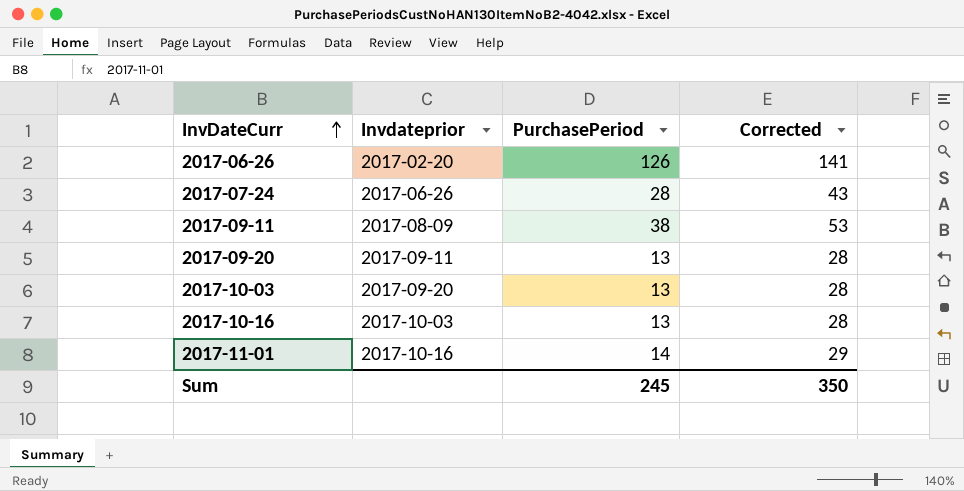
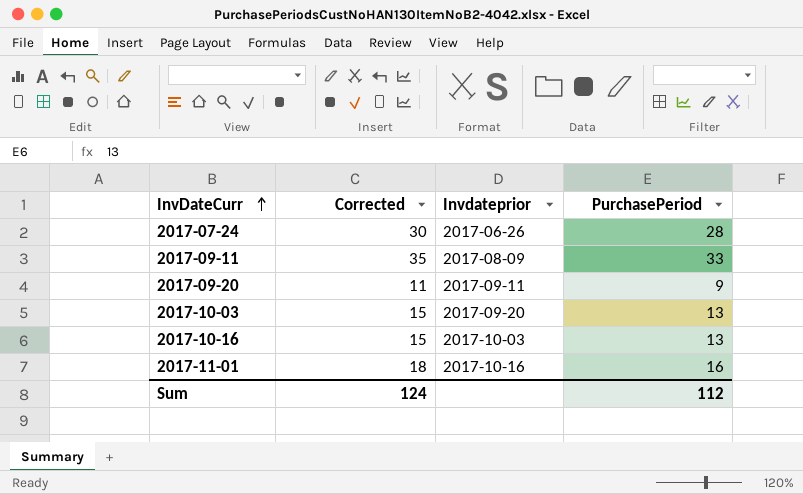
column Corrected | formula: [PurchasePeriod] + 15 -> [PurchasePeriod] + 2
column Corrected | position: 4 -> 2
row 2017-06-26: 2017-02-20 | 126 | 141 -> none
2017-09-11 | PurchasePeriod: 38 -> 33
2017-09-20 | PurchasePeriod: 13 -> 9
2017-11-01 | PurchasePeriod: 14 -> 16
Sum | Corrected: 350 -> 124
Sum | PurchasePeriod: 245 -> 112

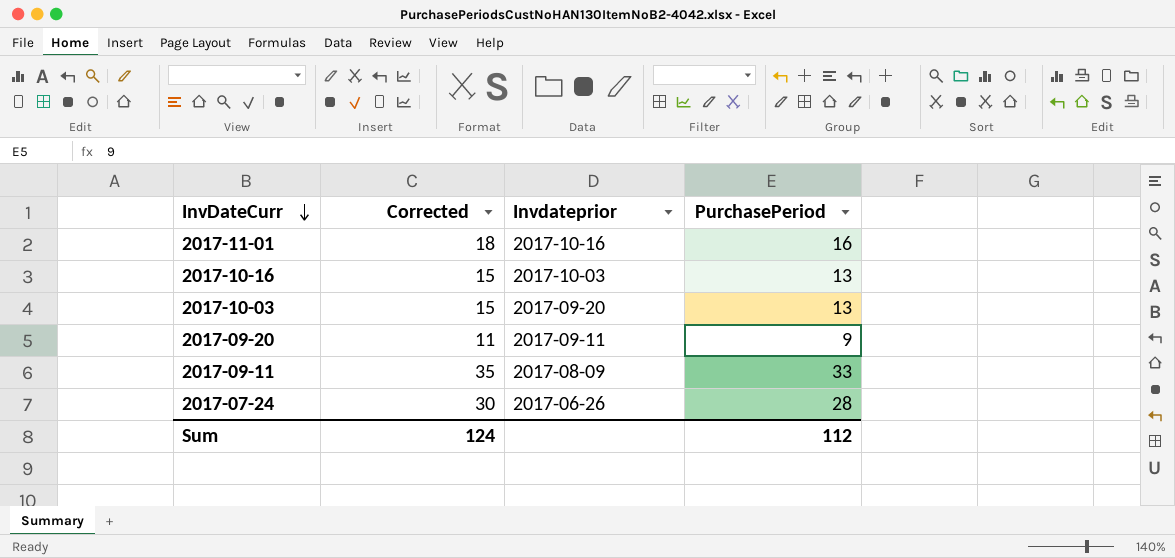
row order: InvDateCurr ascending -> InvDateCurr descending

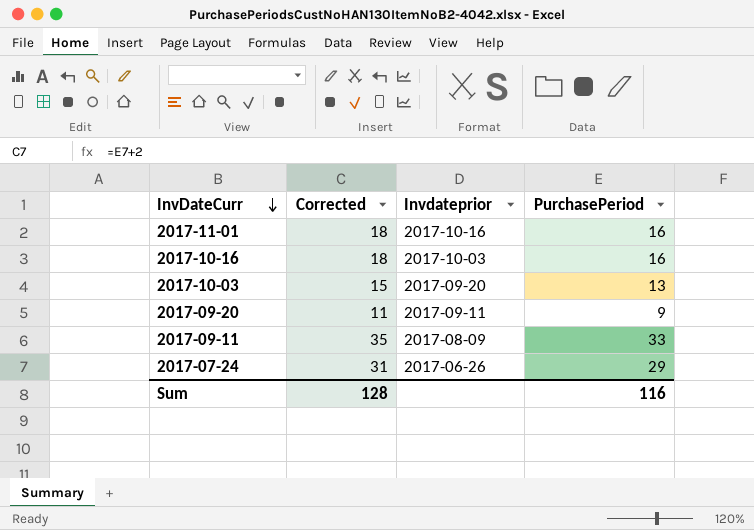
2017-10-16 | Corrected: 15 -> 18
2017-10-16 | PurchasePeriod: 13 -> 16
2017-07-24 | Corrected: 30 -> 31
2017-07-24 | PurchasePeriod: 28 -> 29
Sum | Corrected: 124 -> 128
Sum | PurchasePeriod: 112 -> 116

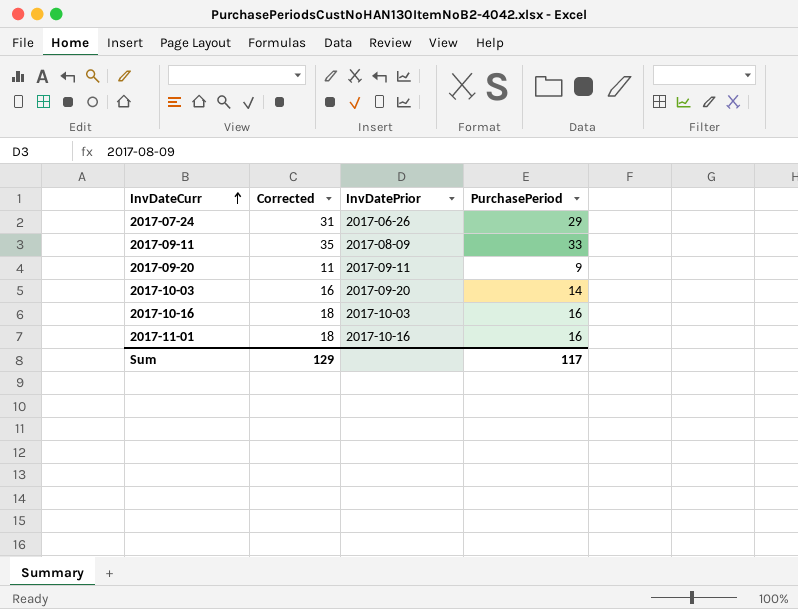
row order: InvDateCurr descending -> InvDateCurr ascending
column name: Invdateprior -> InvDatePrior
2017-10-03 | Corrected: 15 -> 16
2017-10-03 | PurchasePeriod: 13 -> 14
Sum | Corrected: 128 -> 129
Sum | PurchasePeriod: 116 -> 117

